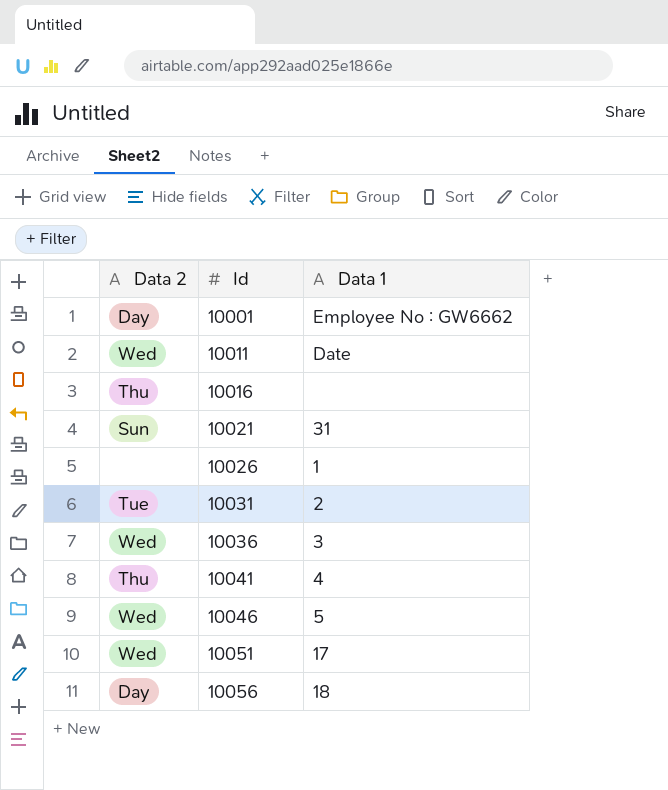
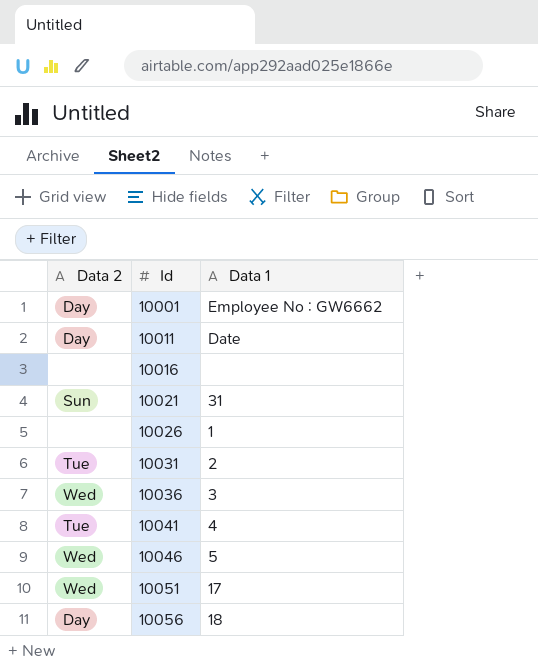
10011 | Data 2: Wed -> Day
10016 | Data 2: Thu -> none
10041 | Data 2: Thu -> Tue

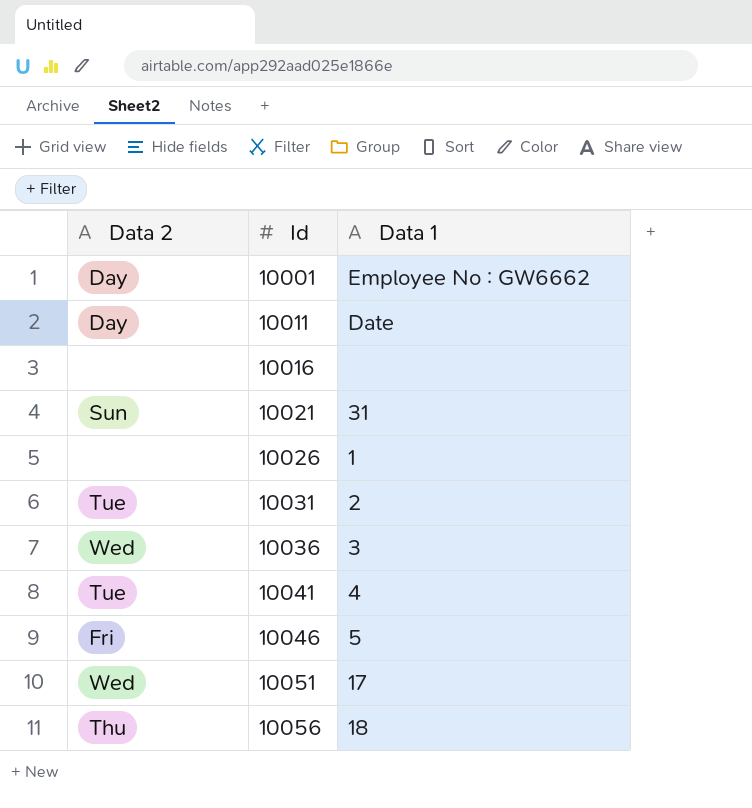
10046 | Data 2: Wed -> Fri
10056 | Data 2: Day -> Thu

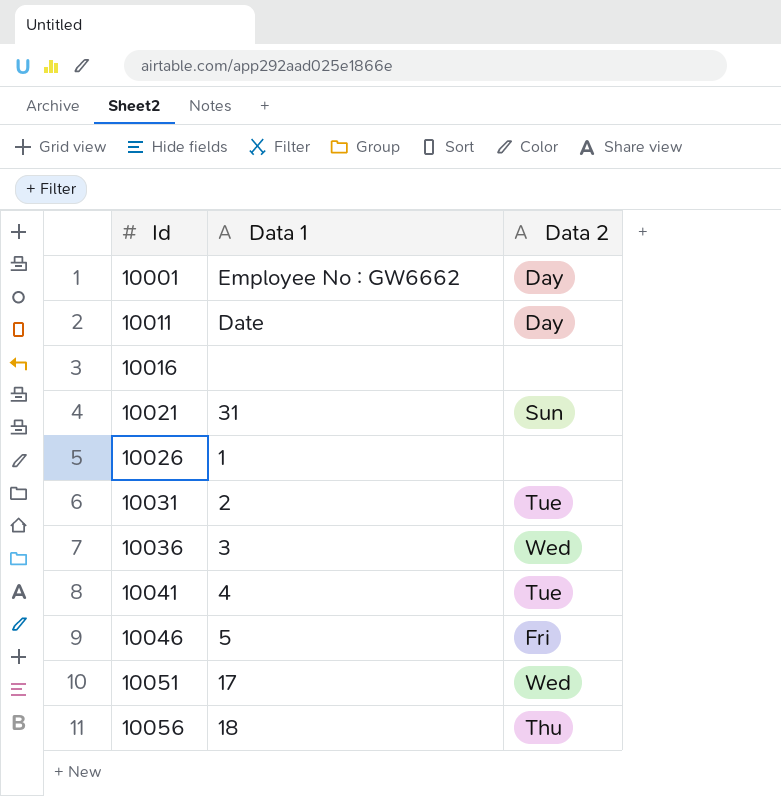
column Data 2 | position: 1 -> 3

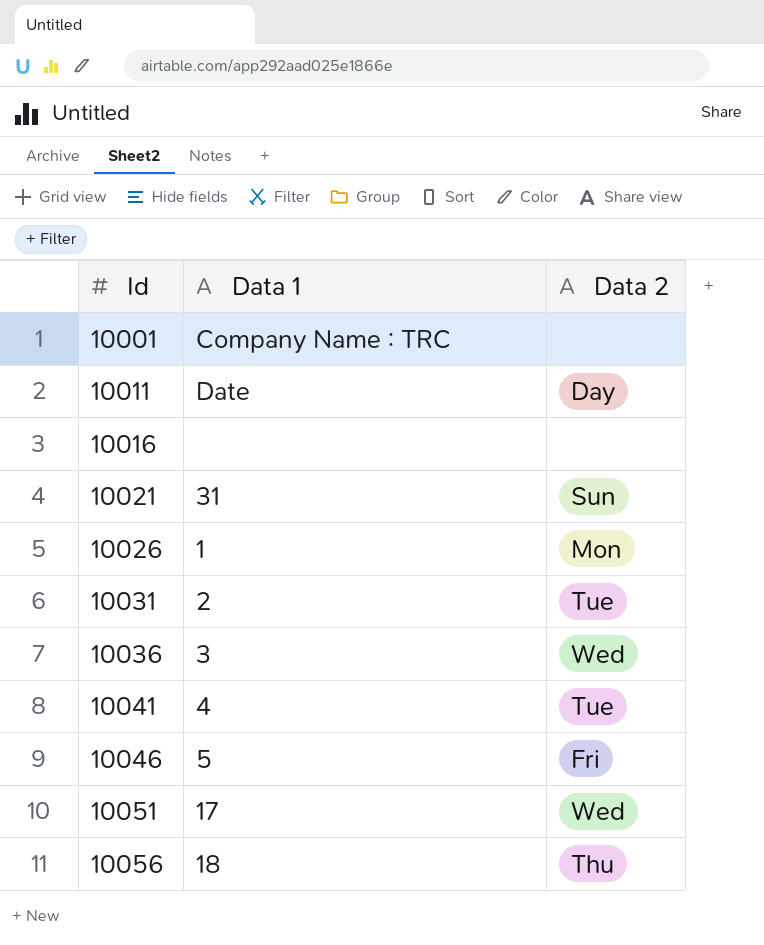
10001 | Data 1: Employee No : GW6662 -> Company Name : TRC
10001 | Data 2: Day -> none
10026 | Data 2: none -> Mon

